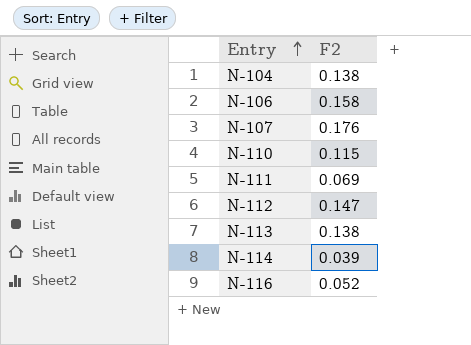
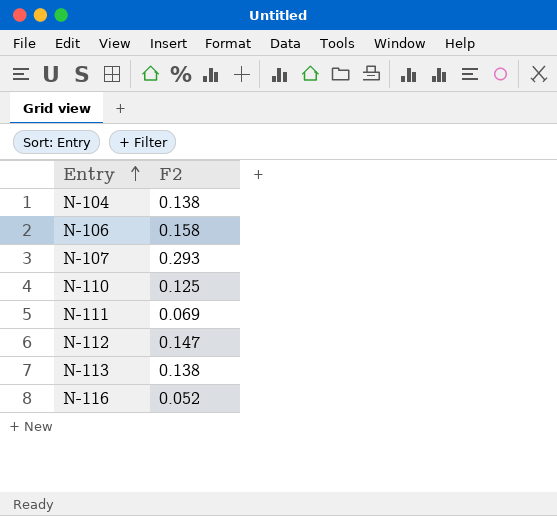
row N-114: 0.039 -> none
N-107 | F2: 0.176 -> 0.293
N-110 | F2: 0.115 -> 0.125

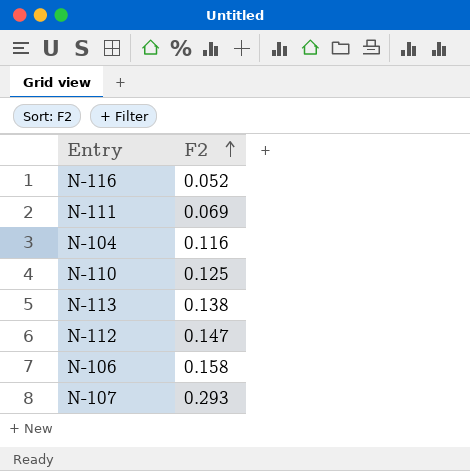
row order: Entry ascending -> F2 ascending
N-104 | F2: 0.138 -> 0.116

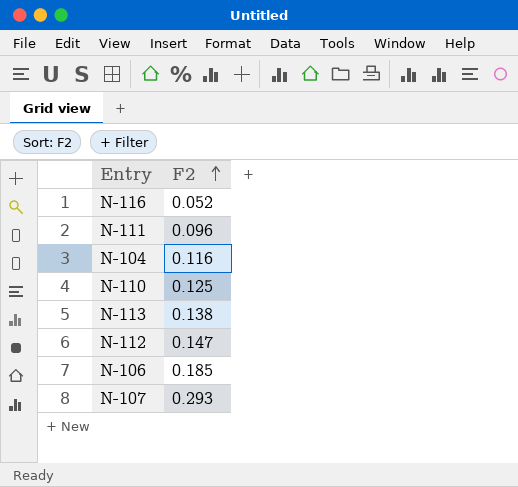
N-111 | F2: 0.069 -> 0.096
N-106 | F2: 0.158 -> 0.185

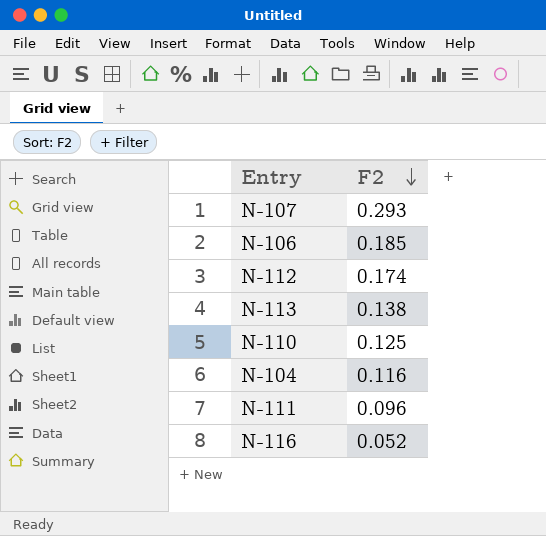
row order: F2 ascending -> F2 descending
N-112 | F2: 0.147 -> 0.174

